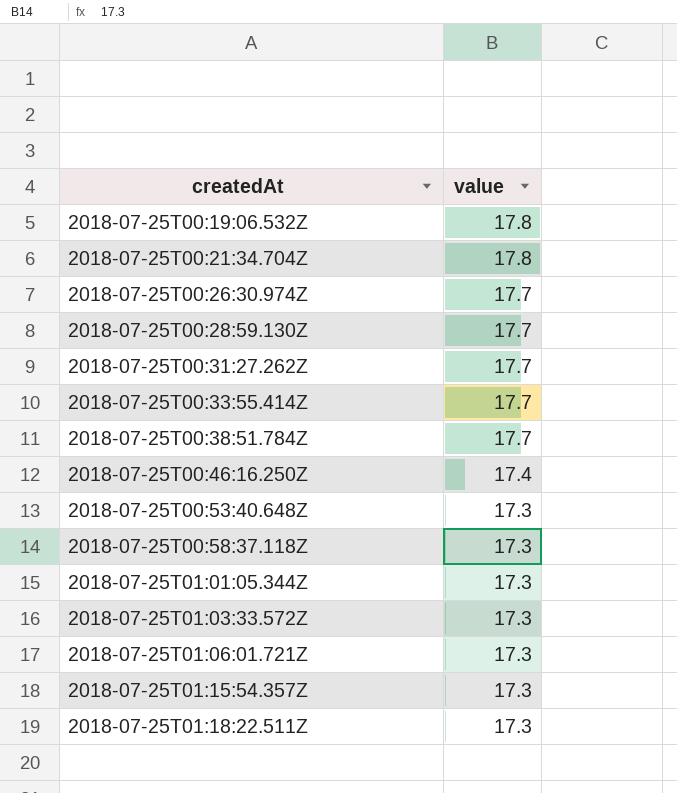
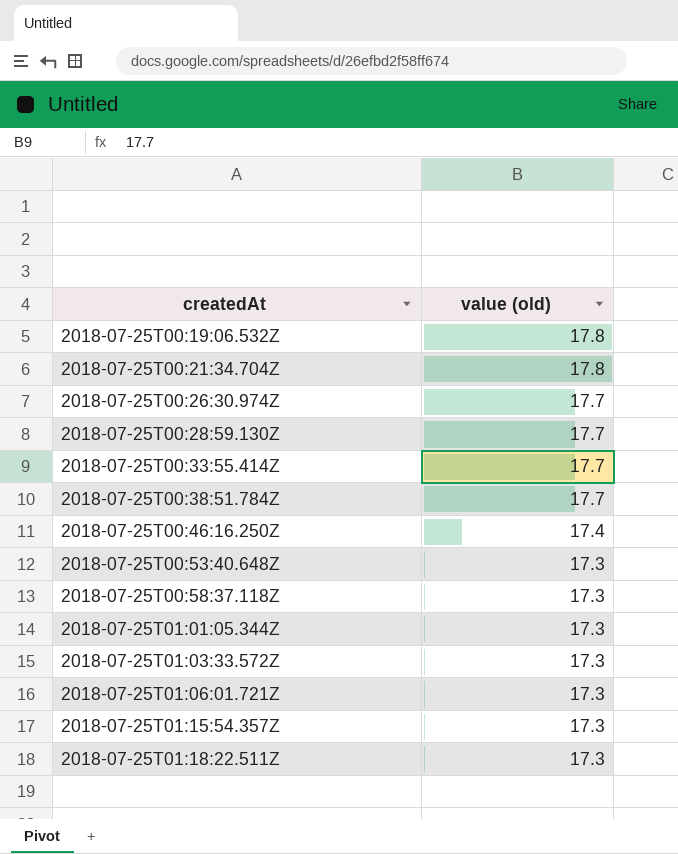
column name: value -> value (old)
row 2018-07-25T00:31:27.262Z: 17.7 -> none

